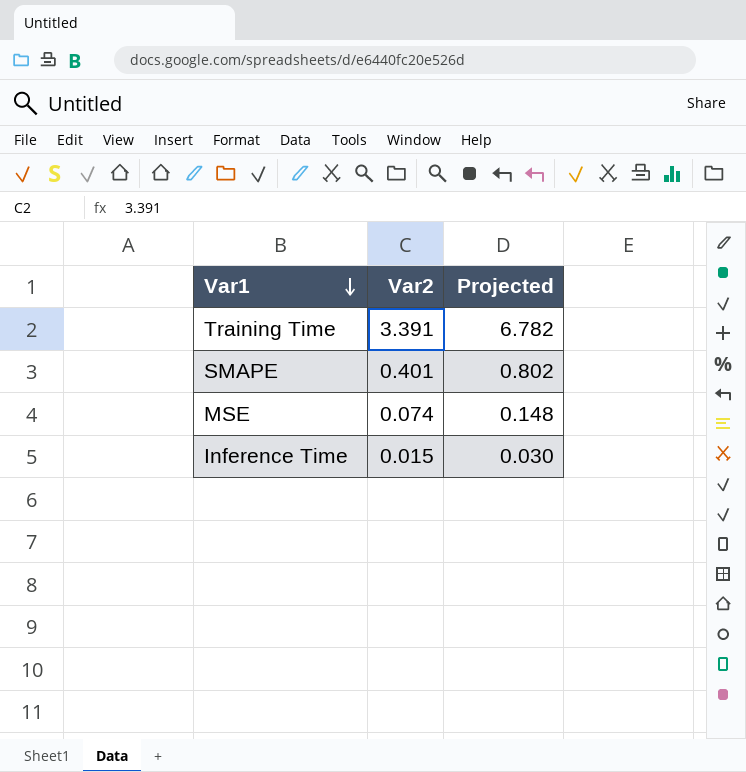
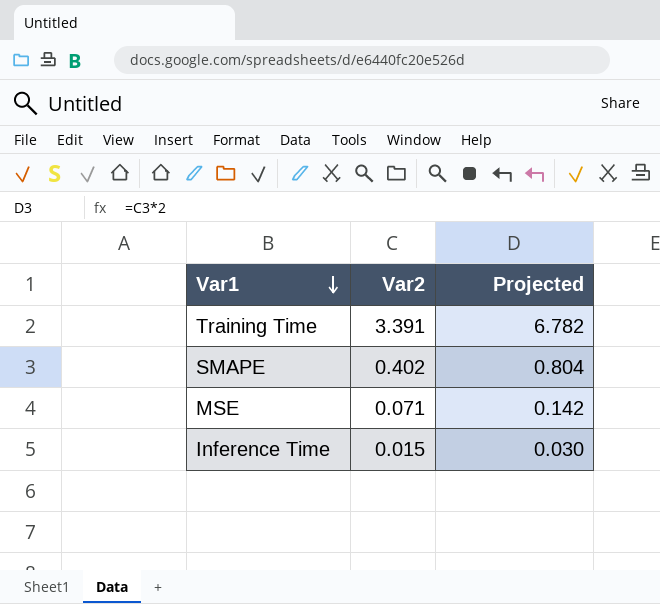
SMAPE | Var2: 0.401 -> 0.402
SMAPE | Projected: 0.802 -> 0.804
MSE | Var2: 0.074 -> 0.071
MSE | Projected: 0.148 -> 0.142

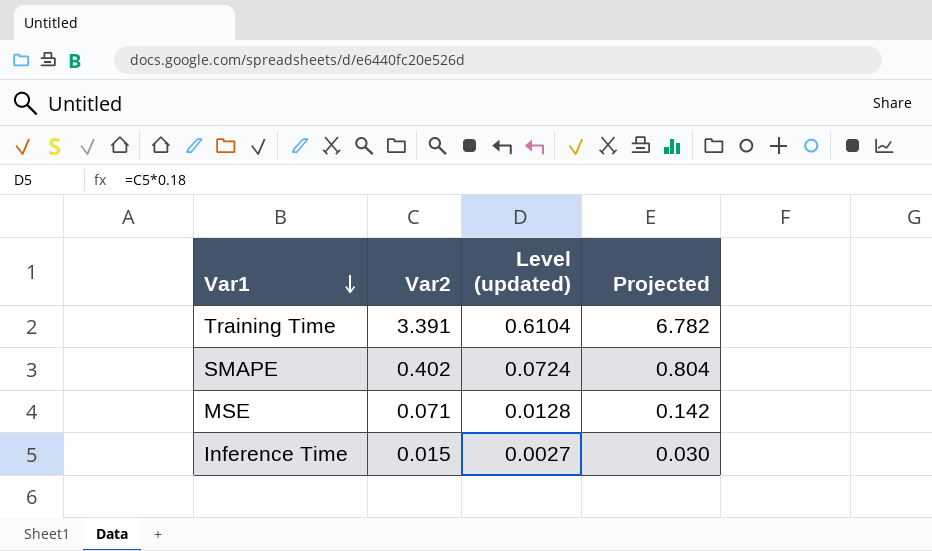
column Level (updated) | formula: none -> [Var2] * 0.18

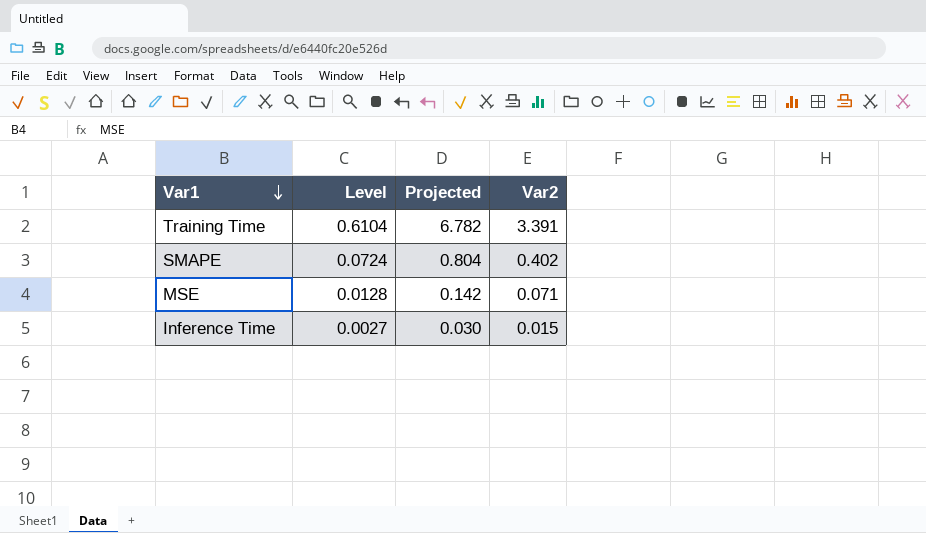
column name: Level (updated) -> Level
column Var2 | position: 2 -> 4

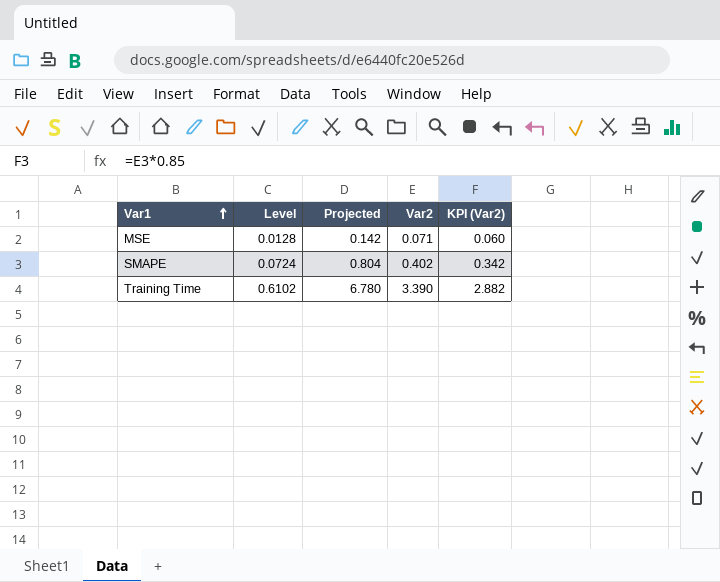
row order: Var1 descending -> Var1 ascending
column KPI (Var2) | formula: none -> [Var2] * 0.85
row Inference Time: 0.0027 | 0.030 | 0.015 -> none
Training Time | Level: 0.6104 -> 0.6102
Training Time | Projected: 6.782 -> 6.780
Training Time | Var2: 3.391 -> 3.390

